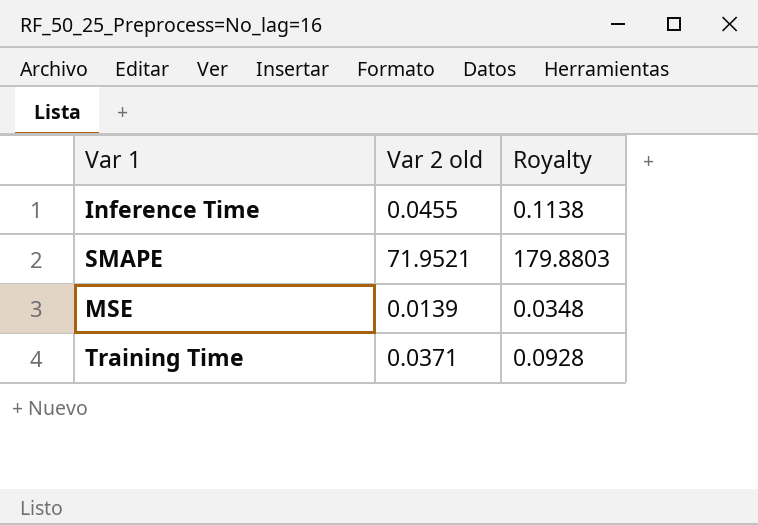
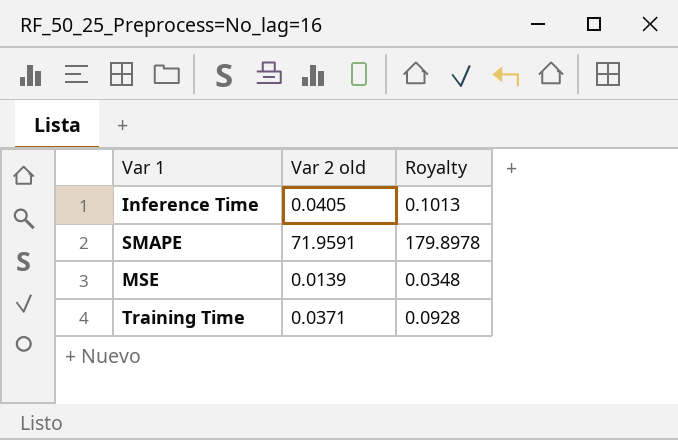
Inference Time | Var 2 old: 0.0455 -> 0.0405
Inference Time | Royalty: 0.1138 -> 0.1013
SMAPE | Var 2 old: 71.9521 -> 71.9591
SMAPE | Royalty: 179.8803 -> 179.8978

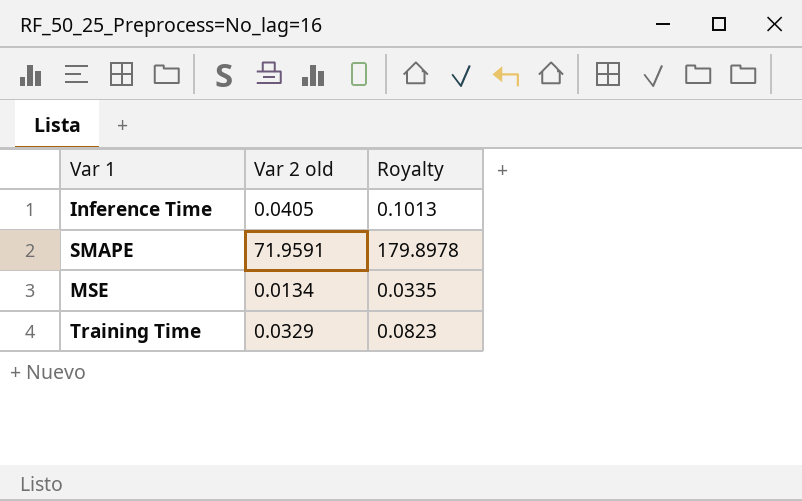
MSE | Var 2 old: 0.0139 -> 0.0134
MSE | Royalty: 0.0348 -> 0.0335
Training Time | Var 2 old: 0.0371 -> 0.0329
Training Time | Royalty: 0.0928 -> 0.0823

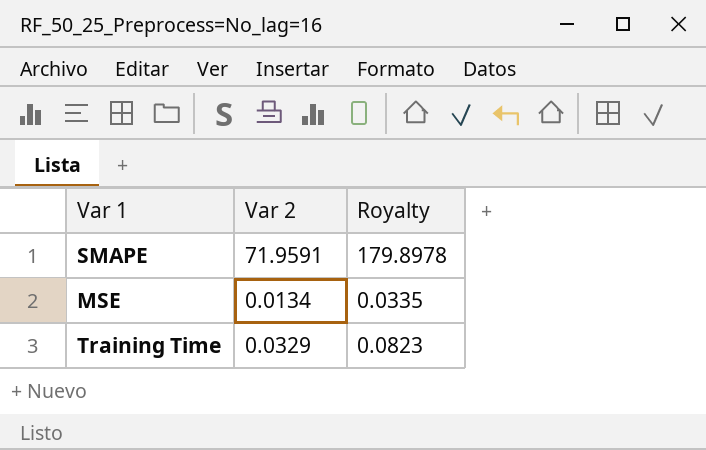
column name: Var 2 old -> Var 2
row Inference Time: 0.0405 | 0.1013 -> none

